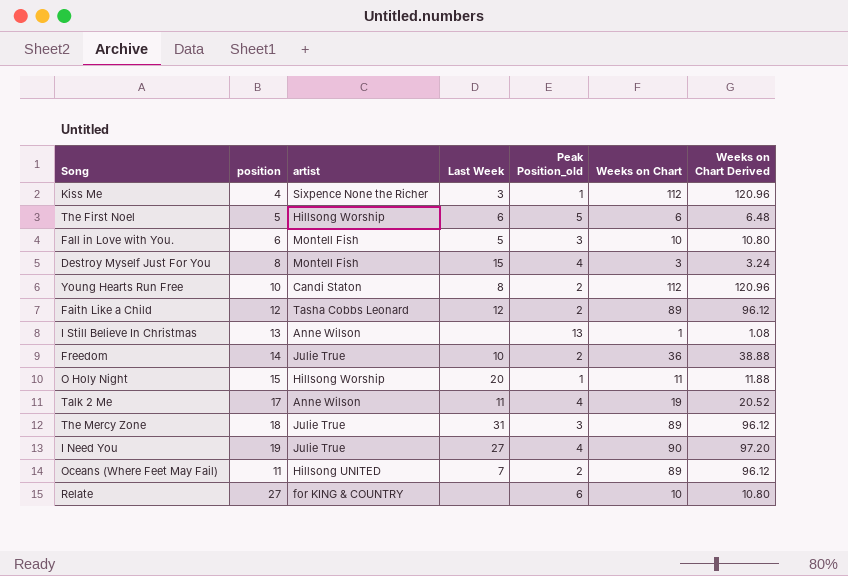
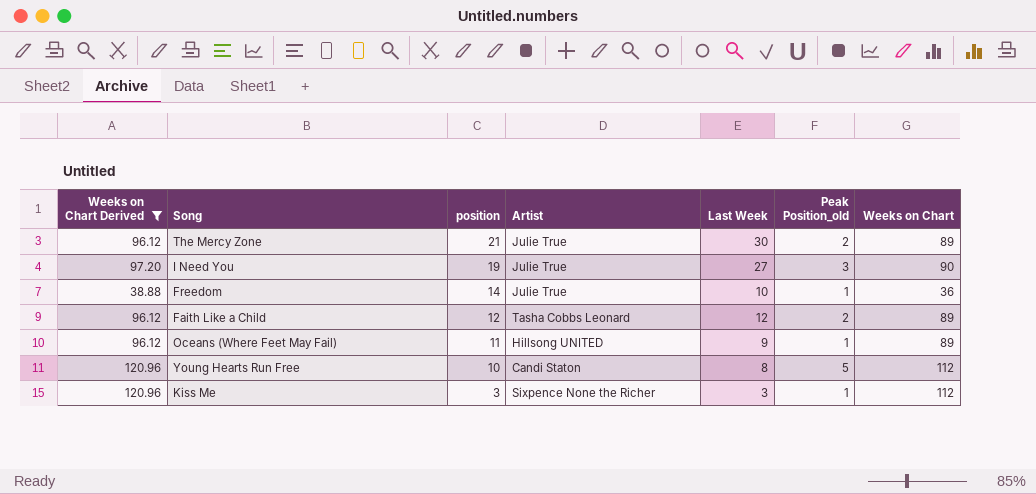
filter: none -> Weeks on Chart Derived >= 38.88
row order: none -> position descending
column Weeks on Chart Derived | position: 7 -> 1
column name: artist -> Artist
The Mercy Zone | position: 18 -> 21
The Mercy Zone | Last Week: 31 -> 30
The Mercy Zone | Peak Position_old: 3 -> 2
I Need You | Peak Position_old: 4 -> 3
Freedom | Peak Position_old: 2 -> 1
Oceans (Where Feet May Fail) | Last Week: 7 -> 9
Oceans (Where Feet May Fail) | Peak Position_old: 2 -> 1
Young Hearts Run Free | Peak Position_old: 2 -> 5
Kiss Me | position: 4 -> 3

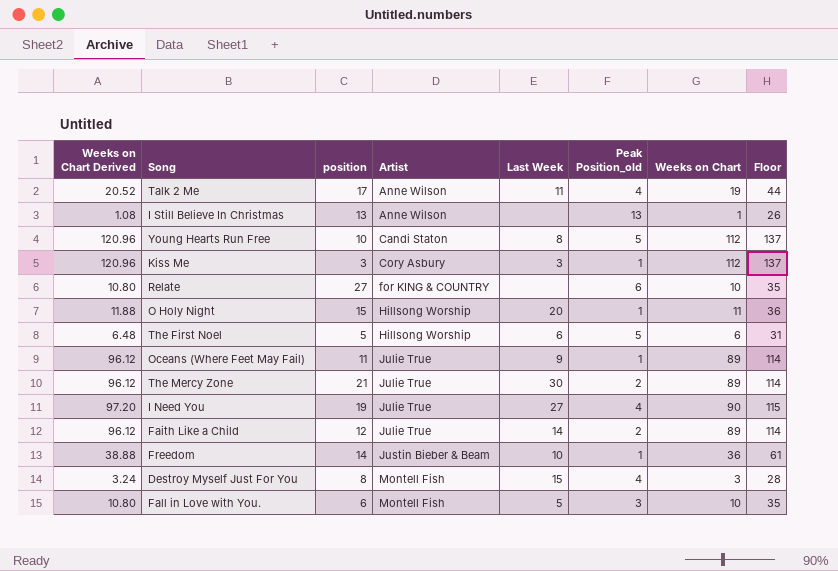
filter: Weeks on Chart Derived >= 38.88 -> none
row order: position descending -> Artist ascending
column Floor | formula: none -> [Weeks on Chart] + 25
Kiss Me | Artist: Sixpence None the Richer -> Cory Asbury
Oceans (Where Feet May Fail) | Artist: Hillsong UNITED -> Julie True
I Need You | Peak Position_old: 3 -> 4
Faith Like a Child | Artist: Tasha Cobbs Leonard -> Julie True
Faith Like a Child | Last Week: 12 -> 14
Freedom | Artist: Julie True -> Justin Bieber & Beam

